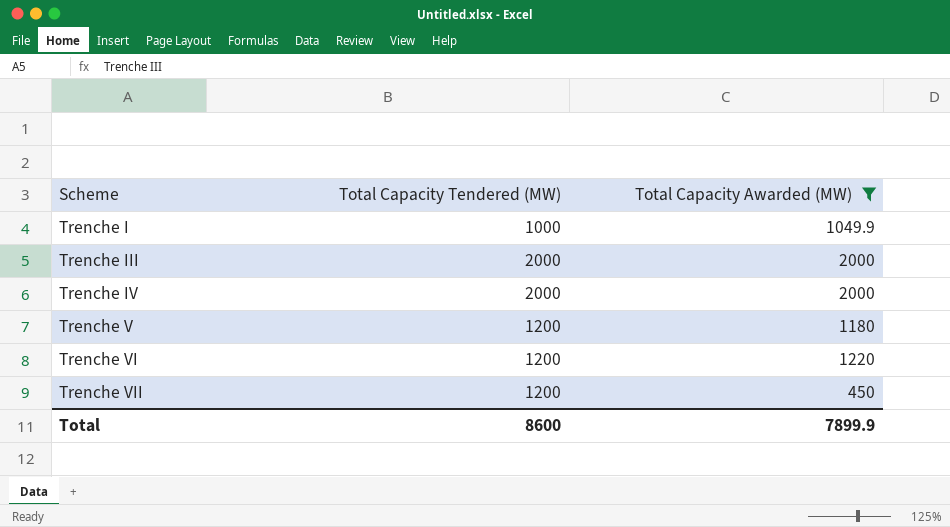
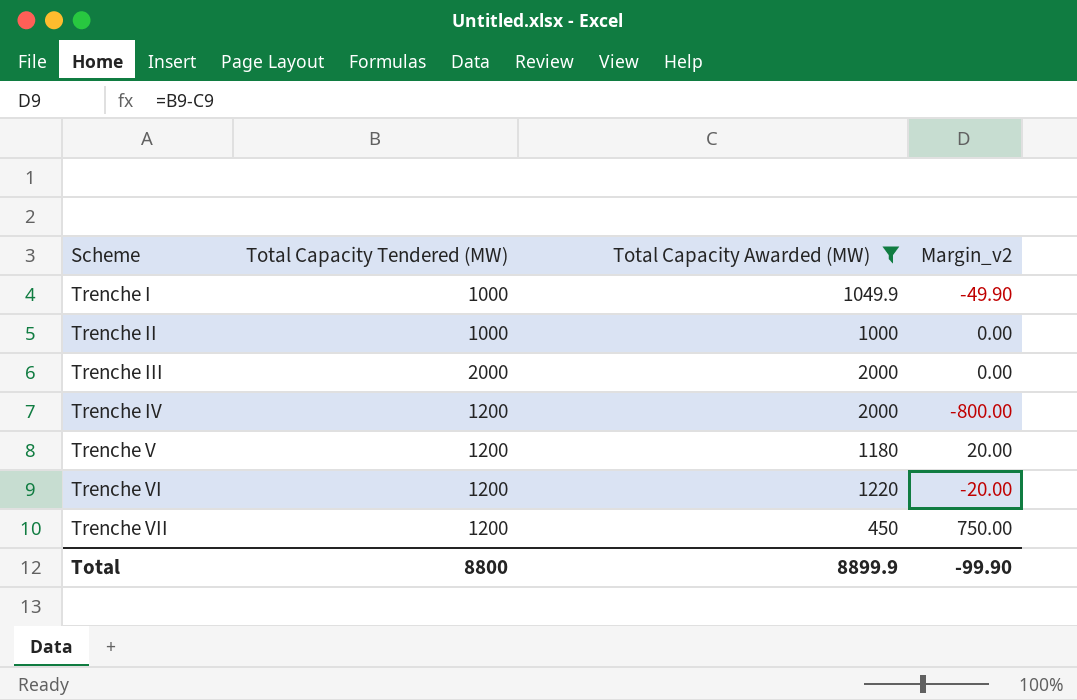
column Margin_v2 | formula: none -> [Total Capacity Tendered (MW)] - [Total Capacity Awarded (MW)]
row Trenche II: none -> 1000 | 1000 | 0.00
Trenche IV | Total Capacity Tendered (MW): 2000 -> 1200
Total | Total Capacity Tendered (MW): 8600 -> 8800
Total | Total Capacity Awarded (MW): 7899.9 -> 8899.9

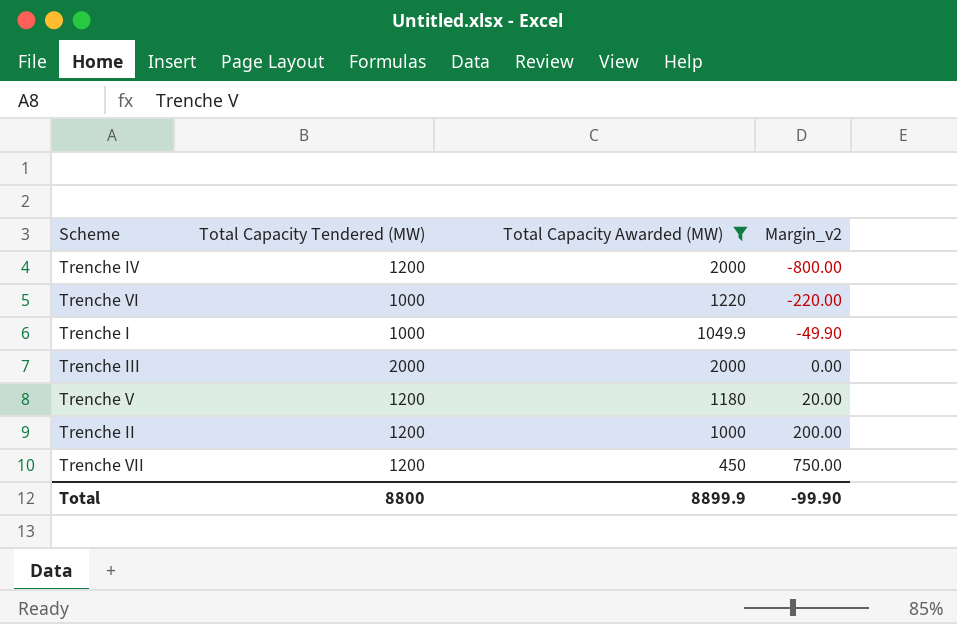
row order: Scheme ascending -> Margin_v2 ascending
Trenche VI | Total Capacity Tendered (MW): 1200 -> 1000
Trenche VI | Margin_v2: -20.00 -> -220.00
Trenche II | Total Capacity Tendered (MW): 1000 -> 1200
Trenche II | Margin_v2: 0.00 -> 200.00

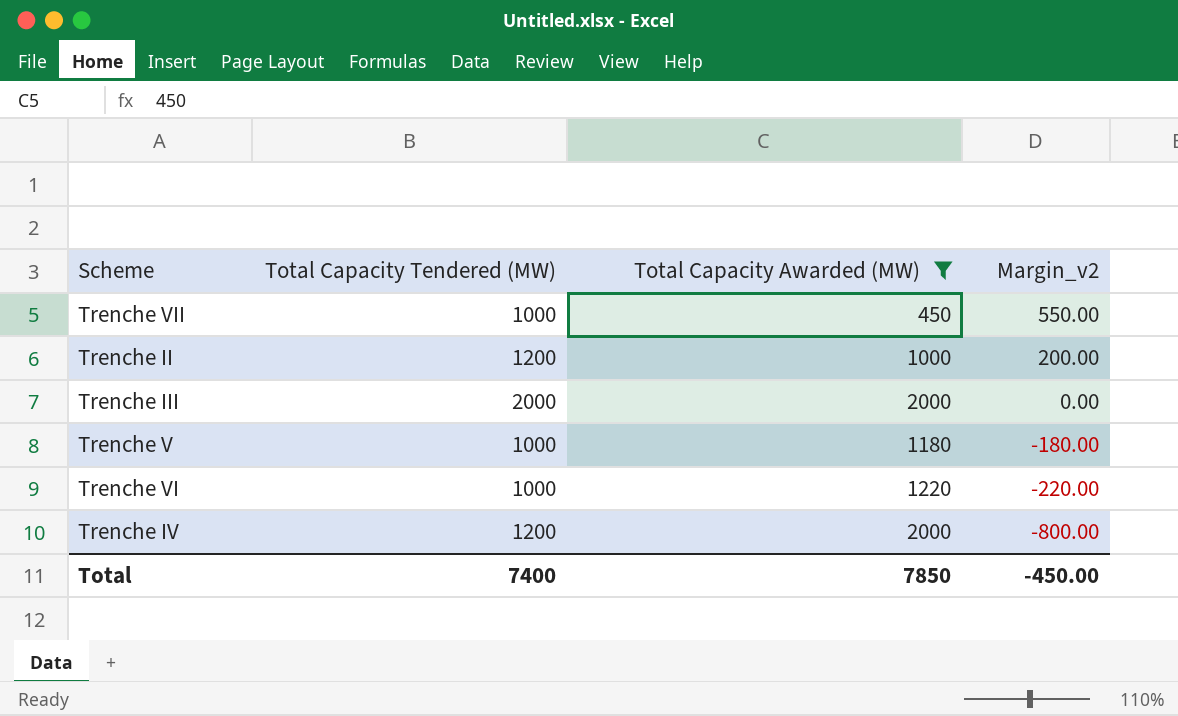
row order: Margin_v2 ascending -> Margin_v2 descending
row Trenche I: 1000 | 1049.9 | -49.90 -> none
Trenche VII | Total Capacity Tendered (MW): 1200 -> 1000
Trenche VII | Margin_v2: 750.00 -> 550.00
Trenche V | Total Capacity Tendered (MW): 1200 -> 1000
Trenche V | Margin_v2: 20.00 -> -180.00
Total | Total Capacity Tendered (MW): 8800 -> 7400
Total | Total Capacity Awarded (MW): 8899.9 -> 7850
Total | Margin_v2: -99.90 -> -450.00

